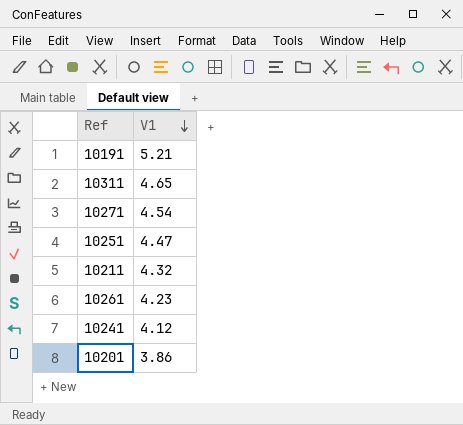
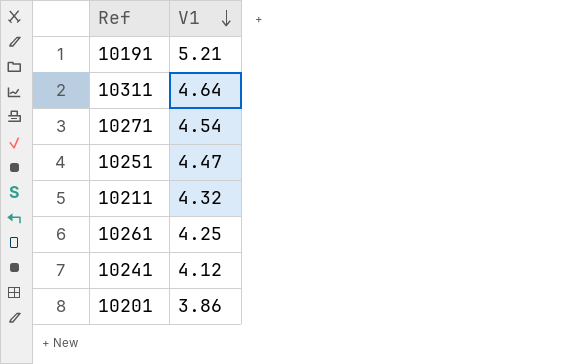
10311 | V1: 4.65 -> 4.64
10261 | V1: 4.23 -> 4.25

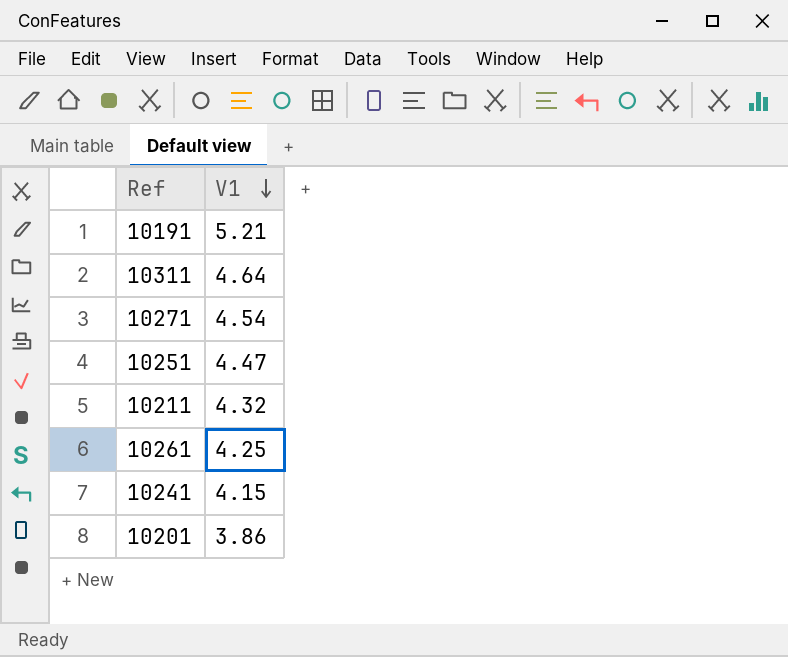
10241 | V1: 4.12 -> 4.15

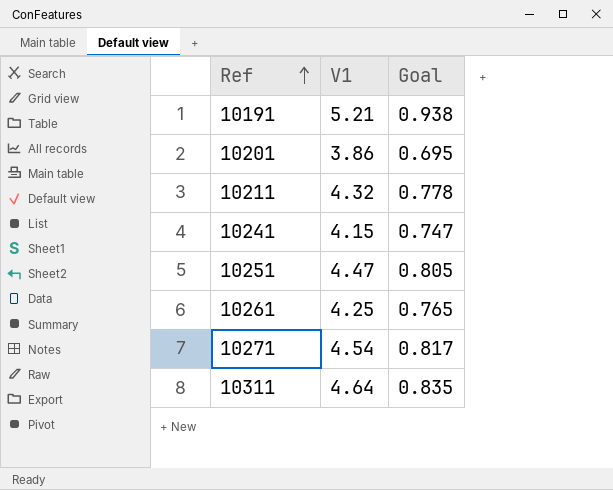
row order: V1 descending -> Ref ascending
column Goal | formula: none -> [V1] * 0.18

